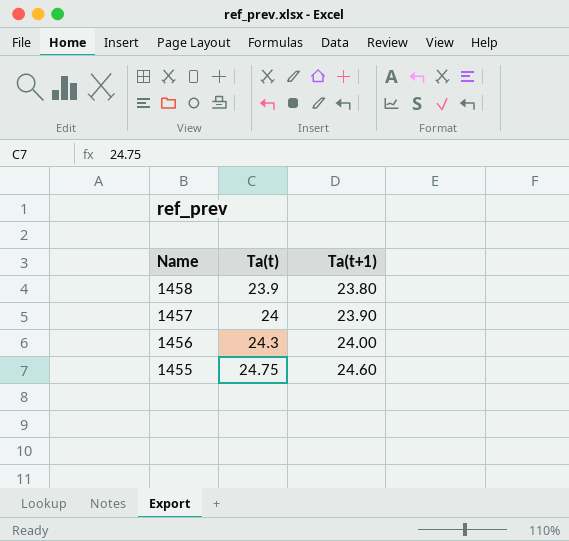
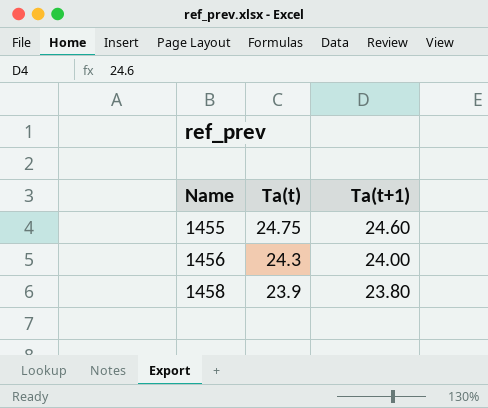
row order: Name descending -> Name ascending
row 1457: 24 | 23.90 -> none

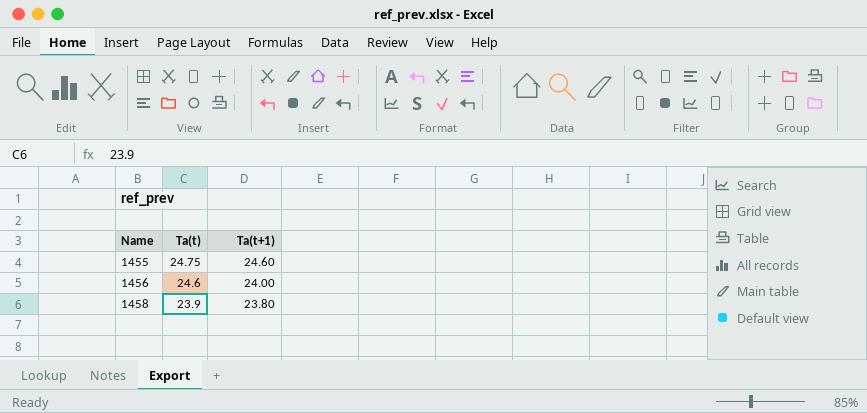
1456 | Ta(t): 24.3 -> 24.6

